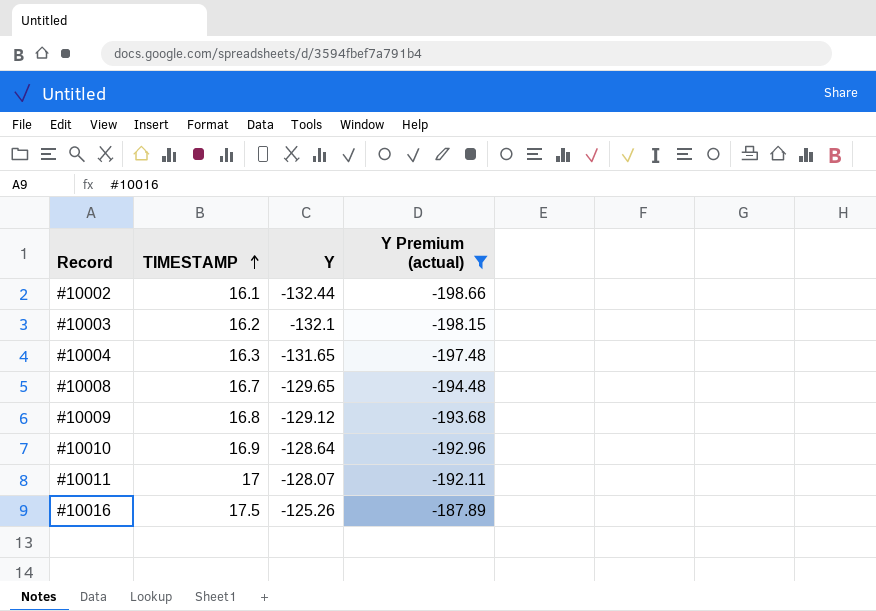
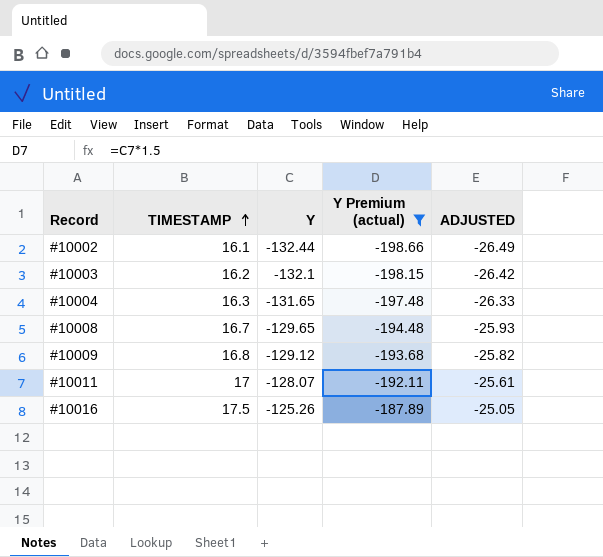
column ADJUSTED | formula: none -> [Y] * 0.2
row #10010: 16.9 | -128.64 | -192.96 -> none

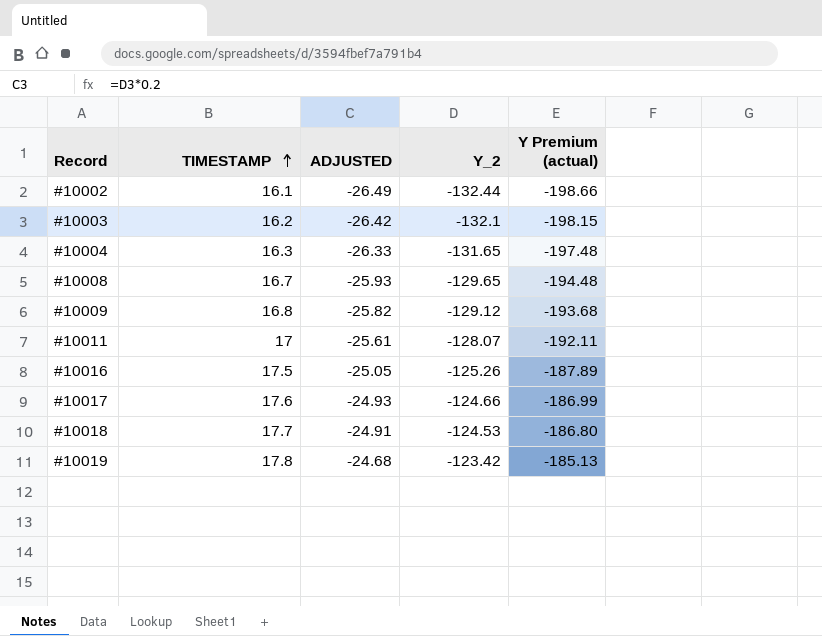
filter: Y Premium (actual) <= -187.89 -> none
column ADJUSTED | position: 5 -> 3
column name: Y -> Y_2

